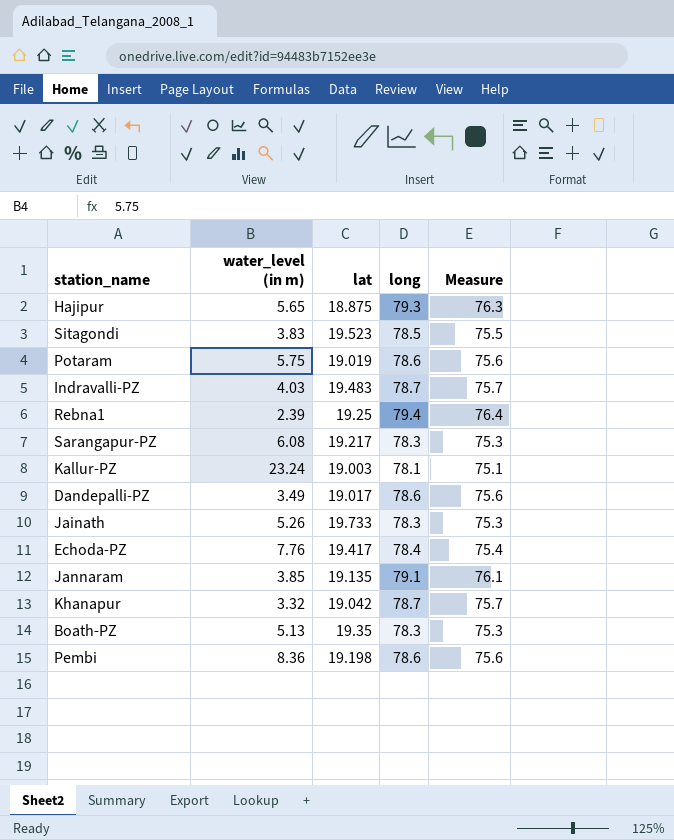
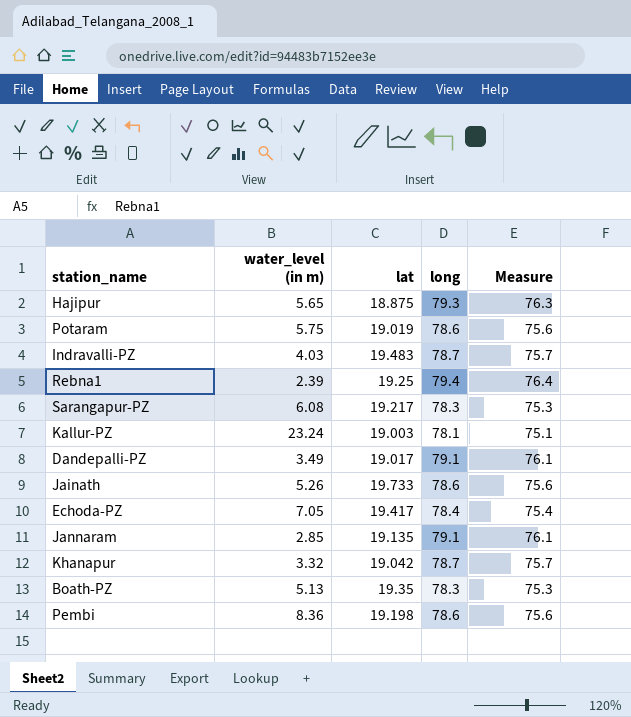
row Sitagondi: 3.83 | 19.523 | 78.5 | 75.5 -> none
Dandepalli-PZ | long: 78.6 -> 79.1
Dandepalli-PZ | Measure: 75.6 -> 76.1
Jainath | long: 78.3 -> 78.6
Jainath | Measure: 75.3 -> 75.6
Echoda-PZ | water_level (in m): 7.76 -> 7.05
Jannaram | water_level (in m): 3.85 -> 2.85

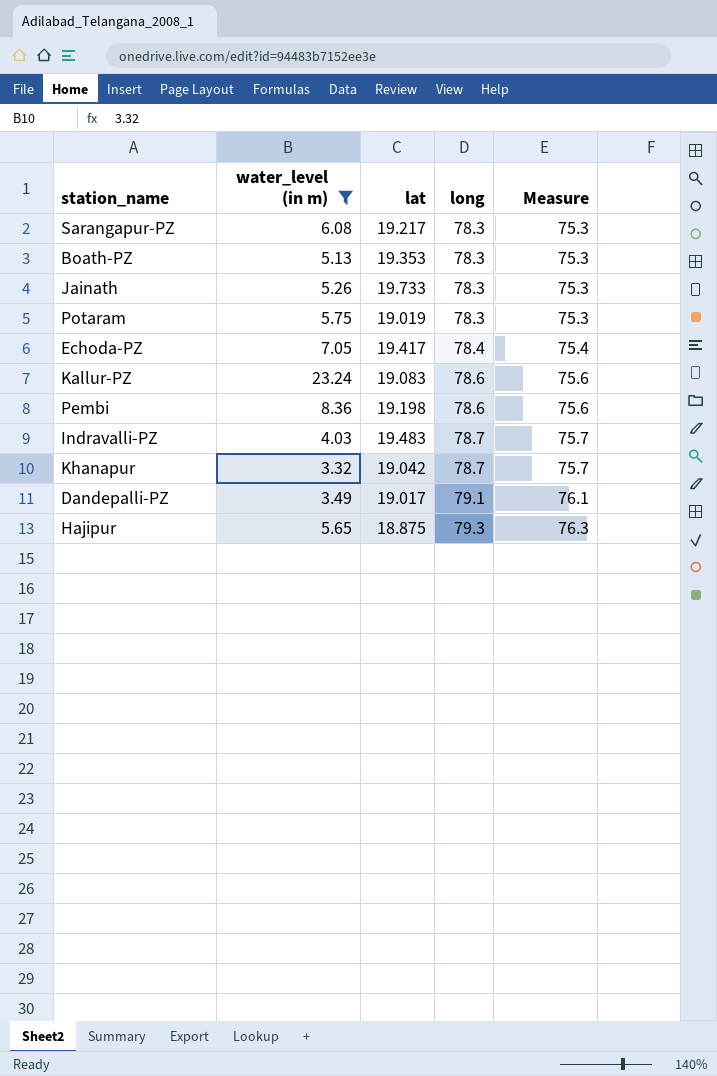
filter: none -> water_level (in m) >= 3.32
row order: none -> long ascending
Boath-PZ | lat: 19.35 -> 19.353
Jainath | long: 78.6 -> 78.3
Jainath | Measure: 75.6 -> 75.3
Potaram | long: 78.6 -> 78.3
Potaram | Measure: 75.6 -> 75.3
Kallur-PZ | lat: 19.003 -> 19.083
Kallur-PZ | long: 78.1 -> 78.6
Kallur-PZ | Measure: 75.1 -> 75.6

